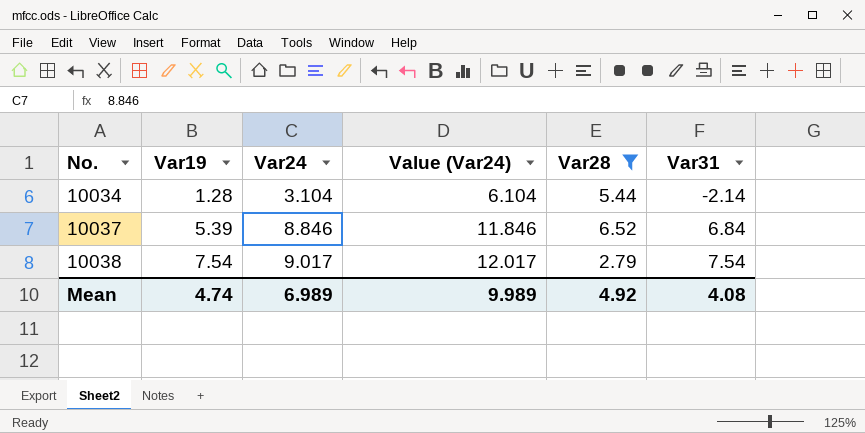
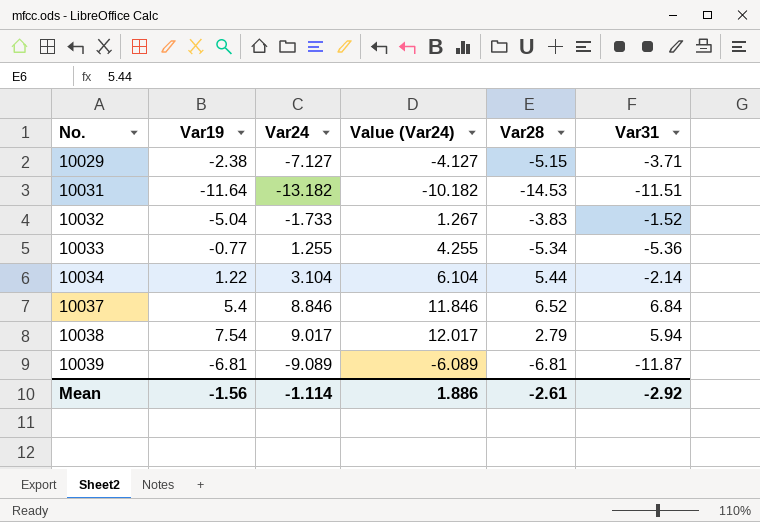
filter: Var28 >= 2.79 -> none
10034 | Var19: 1.28 -> 1.22
10037 | Var19: 5.39 -> 5.4
10038 | Var31: 7.54 -> 5.94
Mean | Var19: 4.74 -> -1.56
Mean | Var24: 6.989 -> -1.114
Mean | Value (Var24): 9.989 -> 1.886
Mean | Var28: 4.92 -> -2.61
Mean | Var31: 4.08 -> -2.92

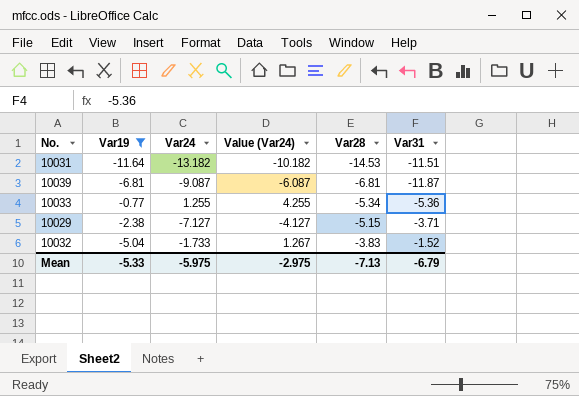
filter: none -> Var19 <= -0.77
row order: No. ascending -> Var28 ascending
10039 | Var24: -9.089 -> -9.087
10039 | Value (Var24): -6.089 -> -6.087
Mean | Var19: -1.56 -> -5.33
Mean | Var24: -1.114 -> -5.975
Mean | Value (Var24): 1.886 -> -2.975
Mean | Var28: -2.61 -> -7.13
Mean | Var31: -2.92 -> -6.79

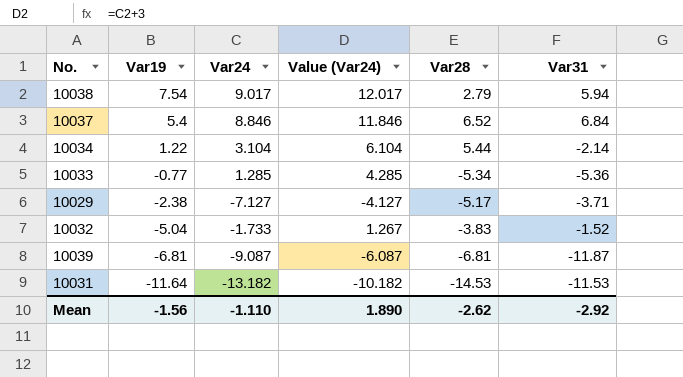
filter: Var19 <= -0.77 -> none
row order: Var28 ascending -> Var19 descending
10033 | Var24: 1.255 -> 1.285
10033 | Value (Var24): 4.255 -> 4.285
10029 | Var28: -5.15 -> -5.17
10031 | Var31: -11.51 -> -11.53
Mean | Var19: -5.33 -> -1.56
Mean | Var24: -5.975 -> -1.110
Mean | Value (Var24): -2.975 -> 1.890
Mean | Var28: -7.13 -> -2.62
Mean | Var31: -6.79 -> -2.92

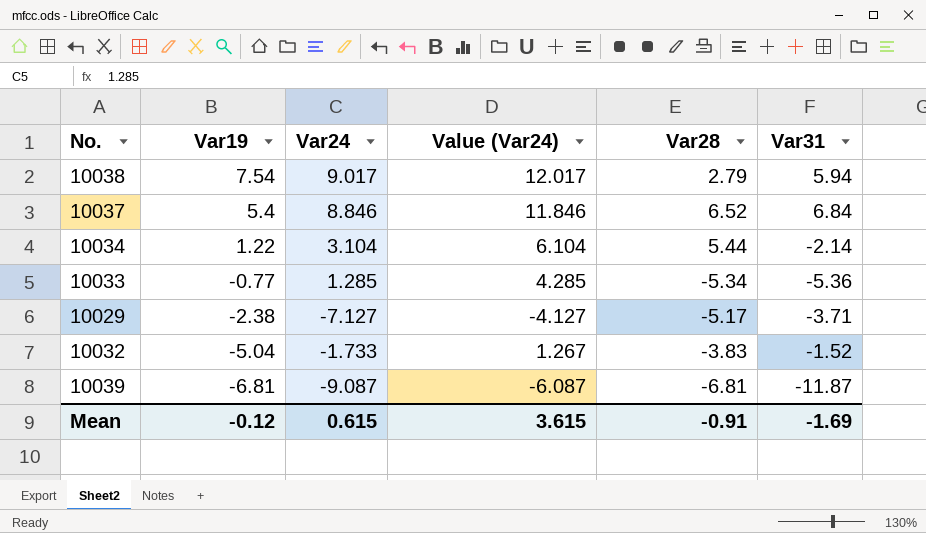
row 10031: -11.64 | -13.182 | -10.182 | -14.53 | -11.53 -> none
Mean | Var19: -1.56 -> -0.12
Mean | Var24: -1.110 -> 0.615
Mean | Value (Var24): 1.890 -> 3.615
Mean | Var28: -2.62 -> -0.91
Mean | Var31: -2.92 -> -1.69

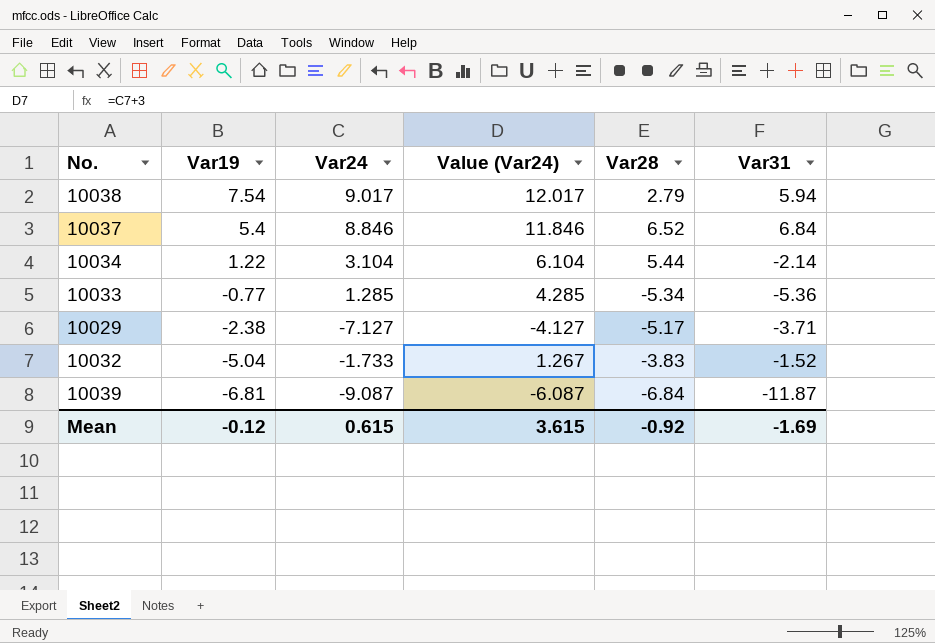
10039 | Var28: -6.81 -> -6.84
Mean | Var28: -0.91 -> -0.92

